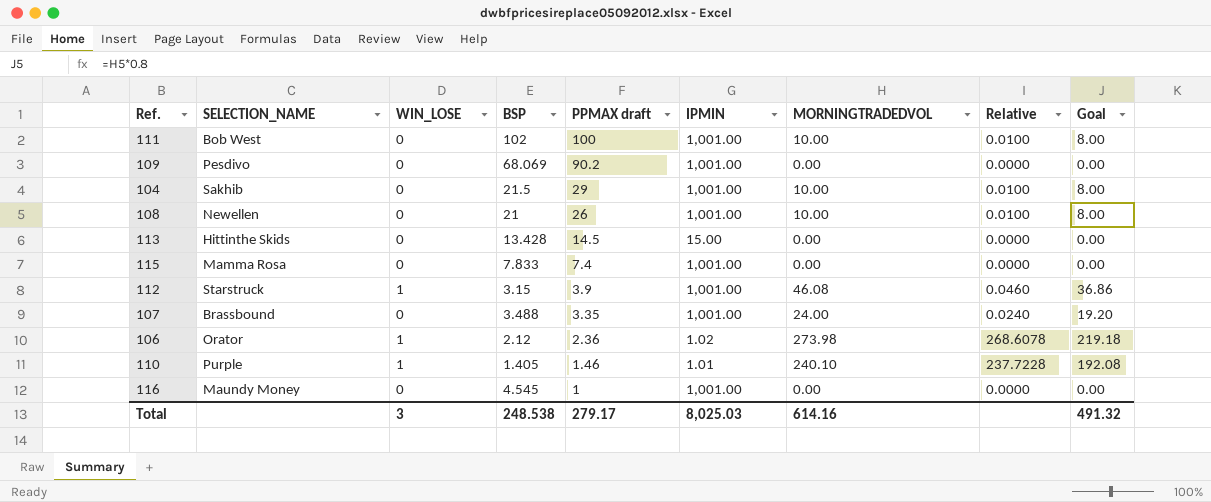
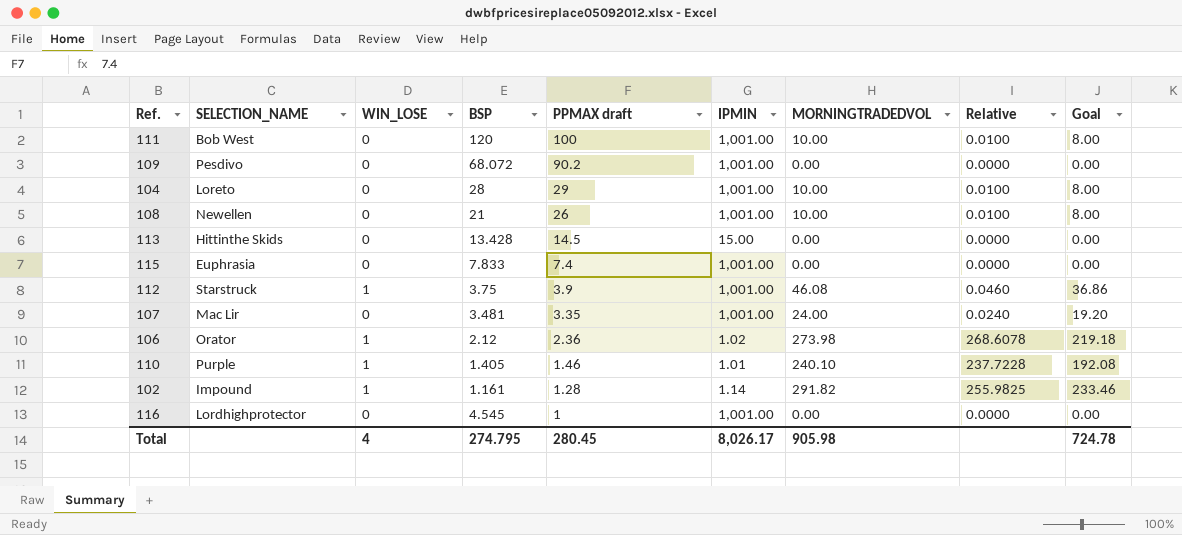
111 | BSP: 102 -> 120
109 | BSP: 68.069 -> 68.072
104 | SELECTION_NAME: Sakhib -> Loreto
104 | BSP: 21.5 -> 28
115 | SELECTION_NAME: Mamma Rosa -> Euphrasia
112 | BSP: 3.15 -> 3.75
107 | SELECTION_NAME: Brassbound -> Mac Lir
107 | BSP: 3.488 -> 3.481
row 102: none -> Impound | 1 | 1.161 | 1.28 | 1.14 | 291.82 | 255.9825 | 233.46
116 | SELECTION_NAME: Maundy Money -> Lordhighprotector
Total | WIN_LOSE: 3 -> 4
Total | BSP: 248.538 -> 274.795
Total | PPMAX draft: 279.17 -> 280.45
Total | IPMIN: 8,025.03 -> 8,026.17
Total | MORNINGTRADEDVOL: 614.16 -> 905.98
Total | Goal: 491.32 -> 724.78

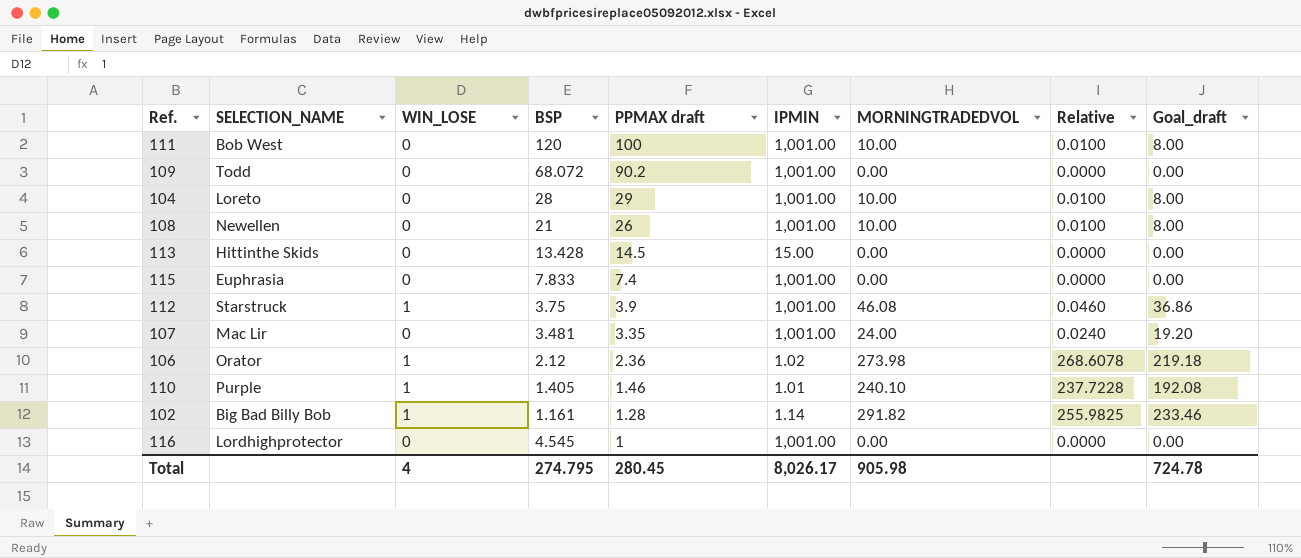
column name: Goal -> Goal_draft
109 | SELECTION_NAME: Pesdivo -> Todd
102 | SELECTION_NAME: Impound -> Big Bad Billy Bob

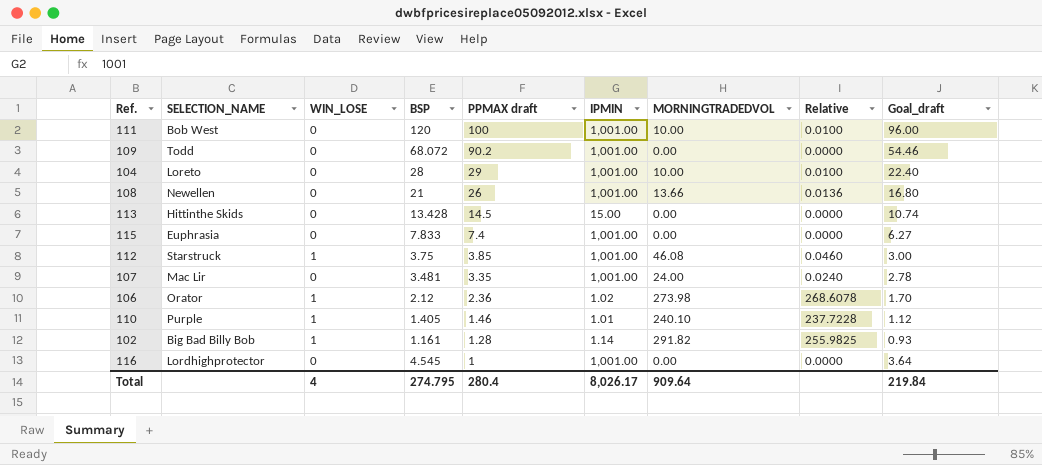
column Goal_draft | formula: [MORNINGTRADEDVOL] * 0.8 -> [BSP] * 0.8
108 | MORNINGTRADEDVOL: 10.00 -> 13.66
108 | Relative: 0.0100 -> 0.0136
112 | PPMAX draft: 3.9 -> 3.85
Total | PPMAX draft: 280.45 -> 280.4
Total | MORNINGTRADEDVOL: 905.98 -> 909.64
Total | Goal_draft: 724.78 -> 219.84

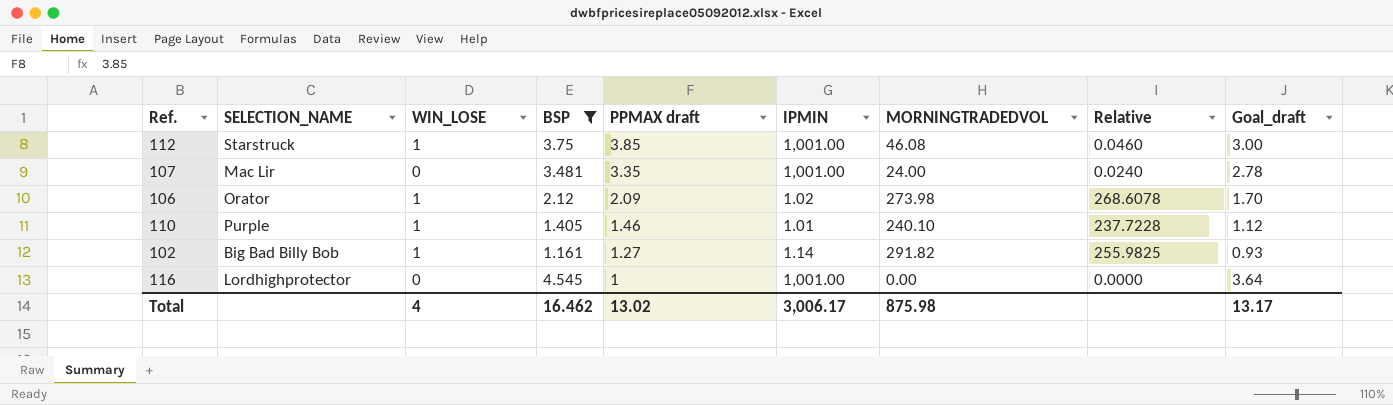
filter: none -> BSP <= 4.545
106 | PPMAX draft: 2.36 -> 2.09
102 | PPMAX draft: 1.28 -> 1.27
Total | BSP: 274.795 -> 16.462
Total | PPMAX draft: 280.4 -> 13.02
Total | IPMIN: 8,026.17 -> 3,006.17
Total | MORNINGTRADEDVOL: 909.64 -> 875.98
Total | Goal_draft: 219.84 -> 13.17

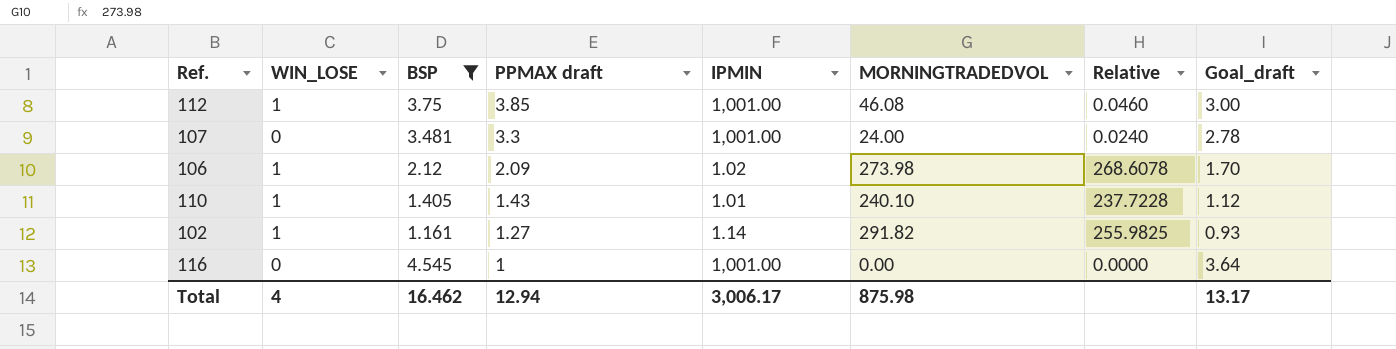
column SELECTION_NAME | position: 2 -> none
107 | PPMAX draft: 3.35 -> 3.3
110 | PPMAX draft: 1.46 -> 1.43
Total | PPMAX draft: 13.02 -> 12.94

